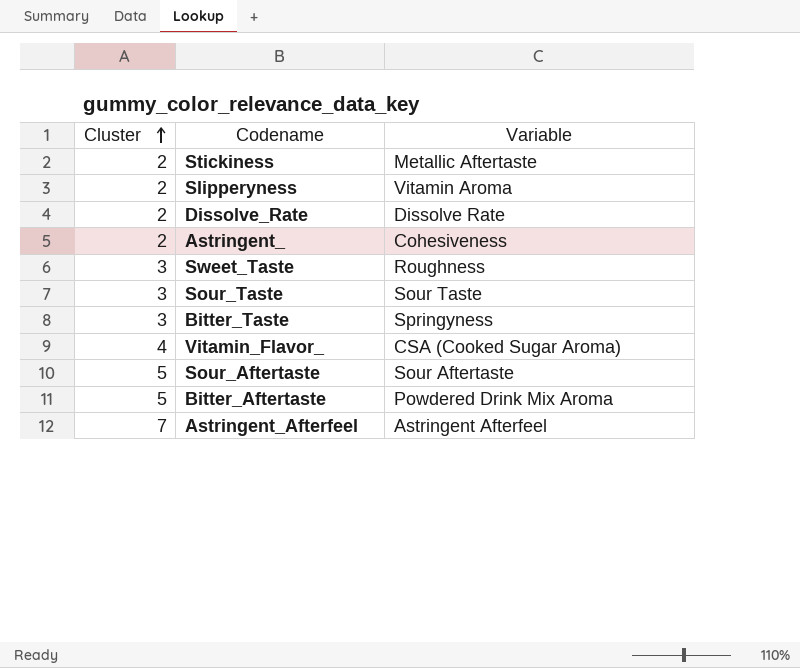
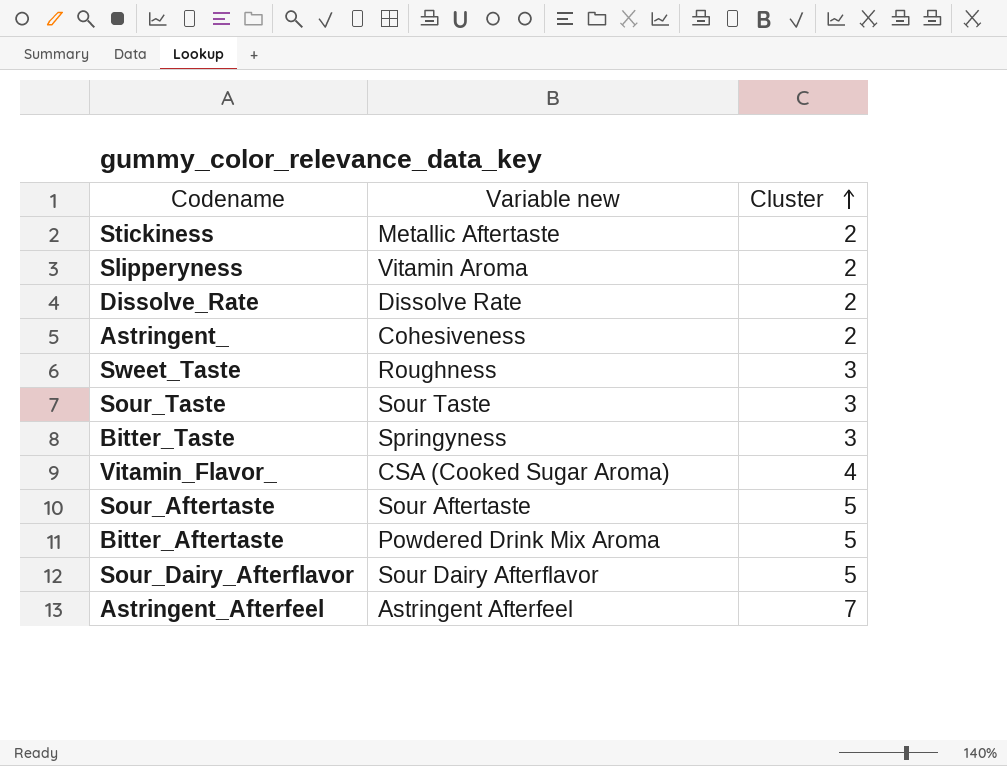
column name: Variable -> Variable new
column Cluster | position: 1 -> 3
row Sour_Dairy_Afterflavor: none -> Sour Dairy Afterflavor | 5

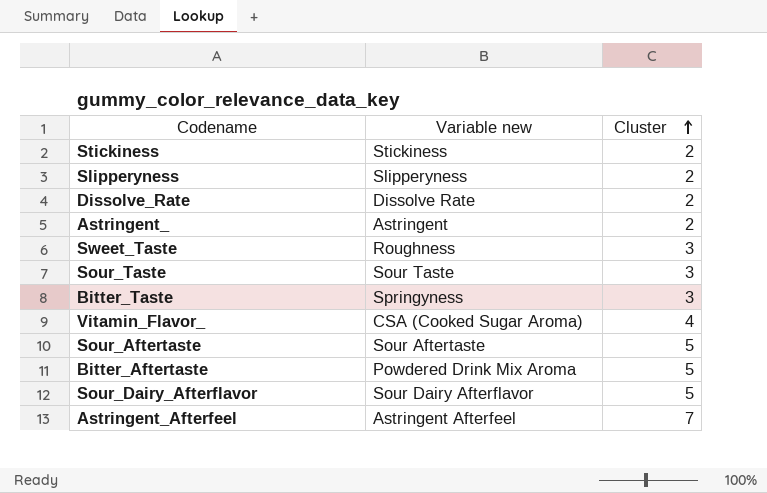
Stickiness | Variable new: Metallic Aftertaste -> Stickiness
Slipperyness | Variable new: Vitamin Aroma -> Slipperyness
Astringent_ | Variable new: Cohesiveness -> Astringent

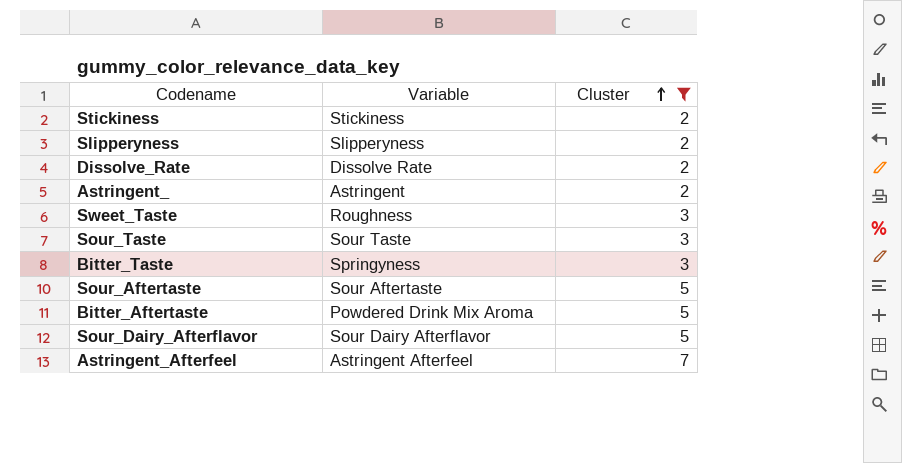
filter: none -> Cluster != 4
column name: Variable new -> Variable

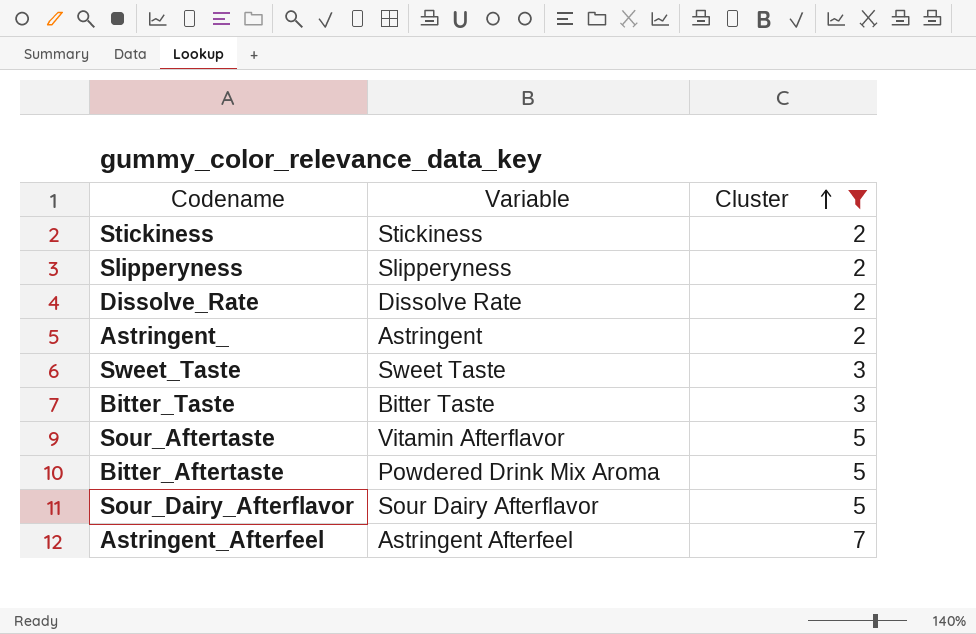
row Sour_Taste: Sour Taste | 3 -> none
Sweet_Taste | Variable: Roughness -> Sweet Taste
Bitter_Taste | Variable: Springyness -> Bitter Taste
Sour_Aftertaste | Variable: Sour Aftertaste -> Vitamin Afterflavor

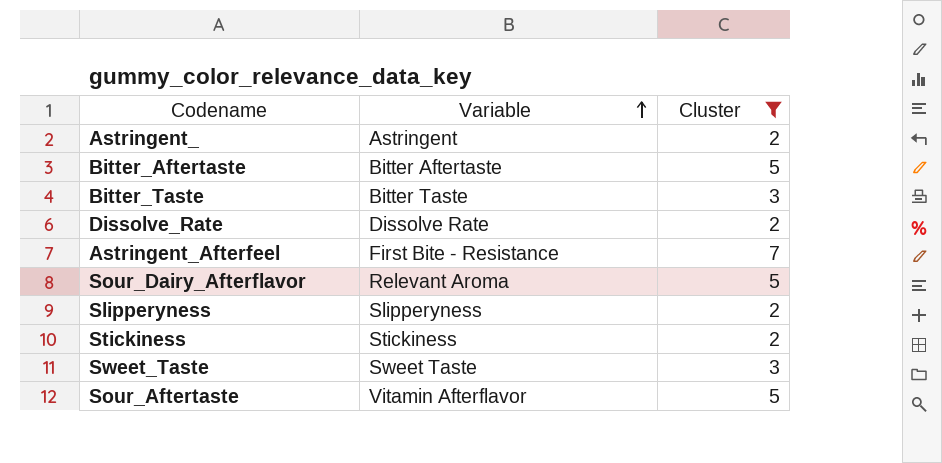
row order: Cluster ascending -> Variable ascending
Bitter_Aftertaste | Variable: Powdered Drink Mix Aroma -> Bitter Aftertaste
Astringent_Afterfeel | Variable: Astringent Afterfeel -> First Bite - Resistance
Sour_Dairy_Afterflavor | Variable: Sour Dairy Afterflavor -> Relevant Aroma

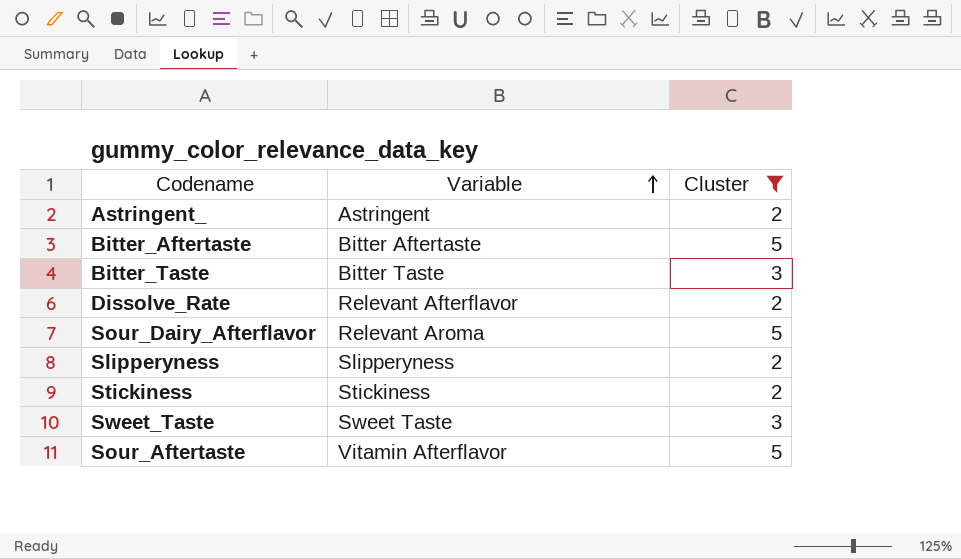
row Astringent_Afterfeel: First Bite - Resistance | 7 -> none
Dissolve_Rate | Variable: Dissolve Rate -> Relevant Afterflavor

